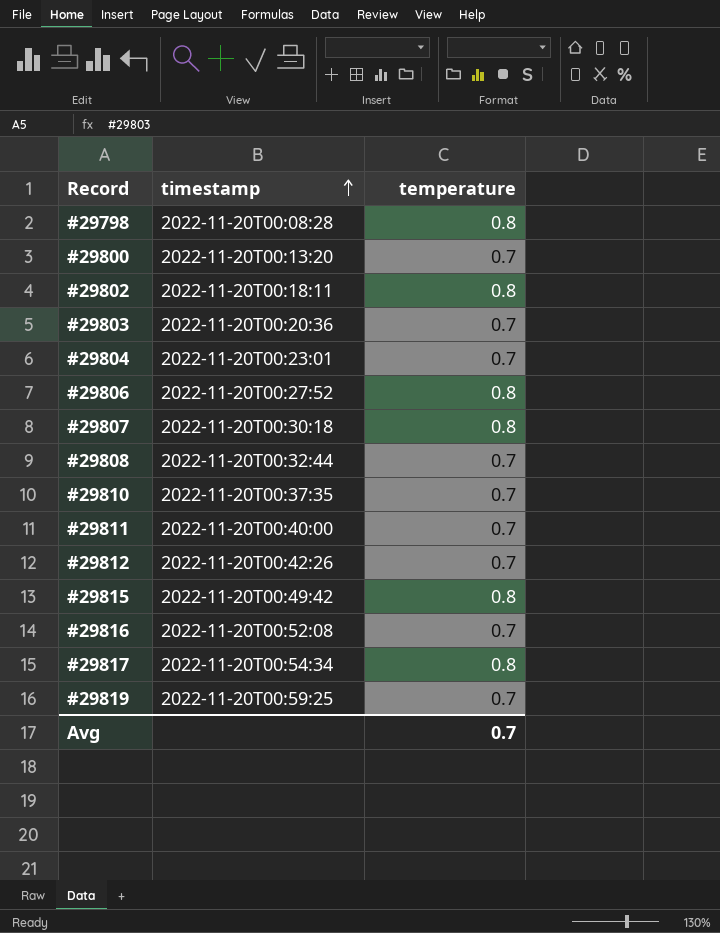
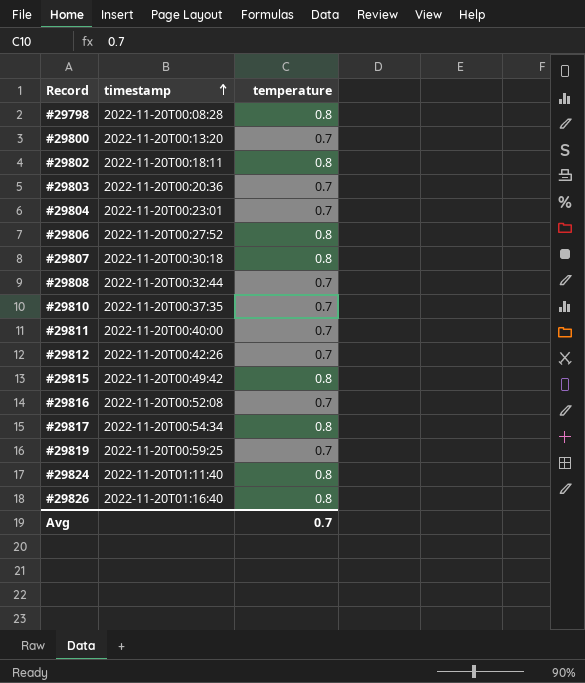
row #29824: none -> 2022-11-20T01:11:40 | 0.8
row #29826: none -> 2022-11-20T01:16:40 | 0.8

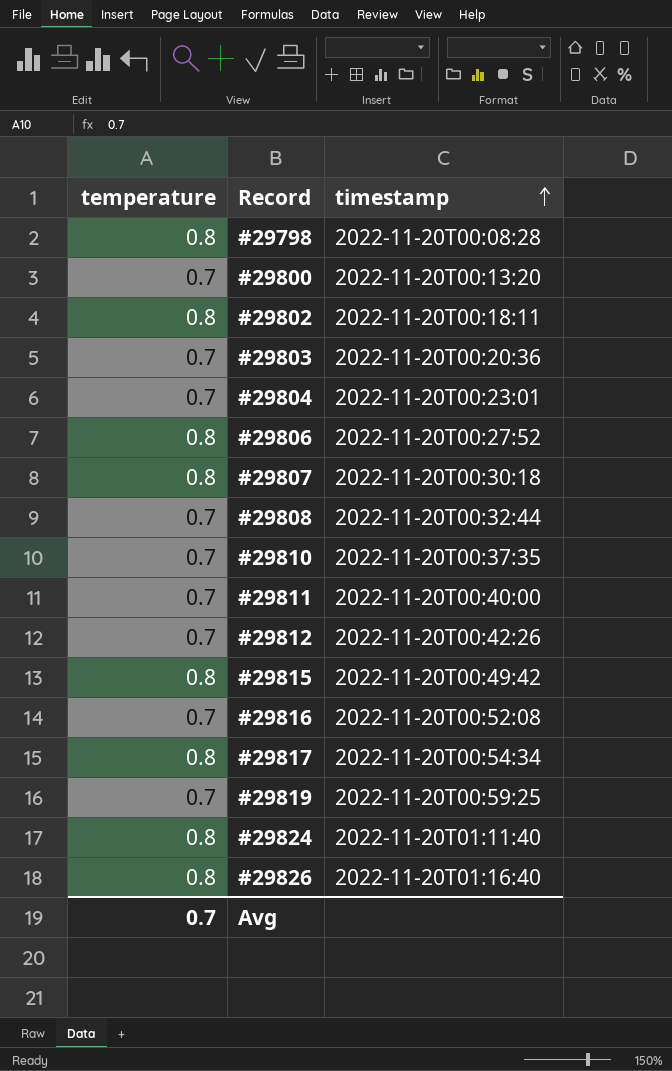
column temperature | position: 3 -> 1

